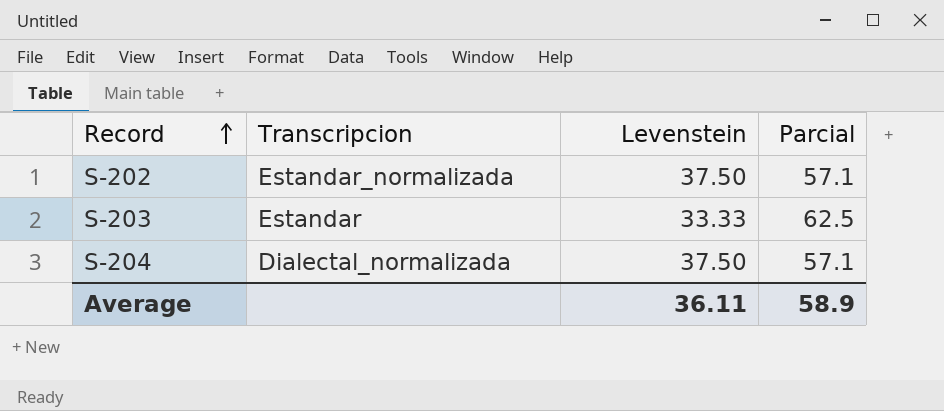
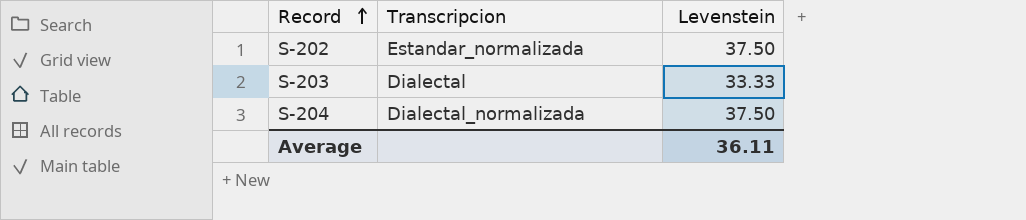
column Parcial | position: 4 -> none
S-203 | Transcripcion: Estandar -> Dialectal

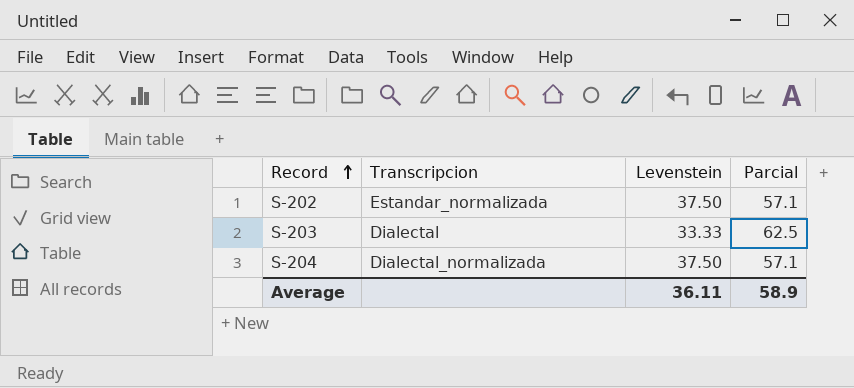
column Parcial | position: none -> 4

